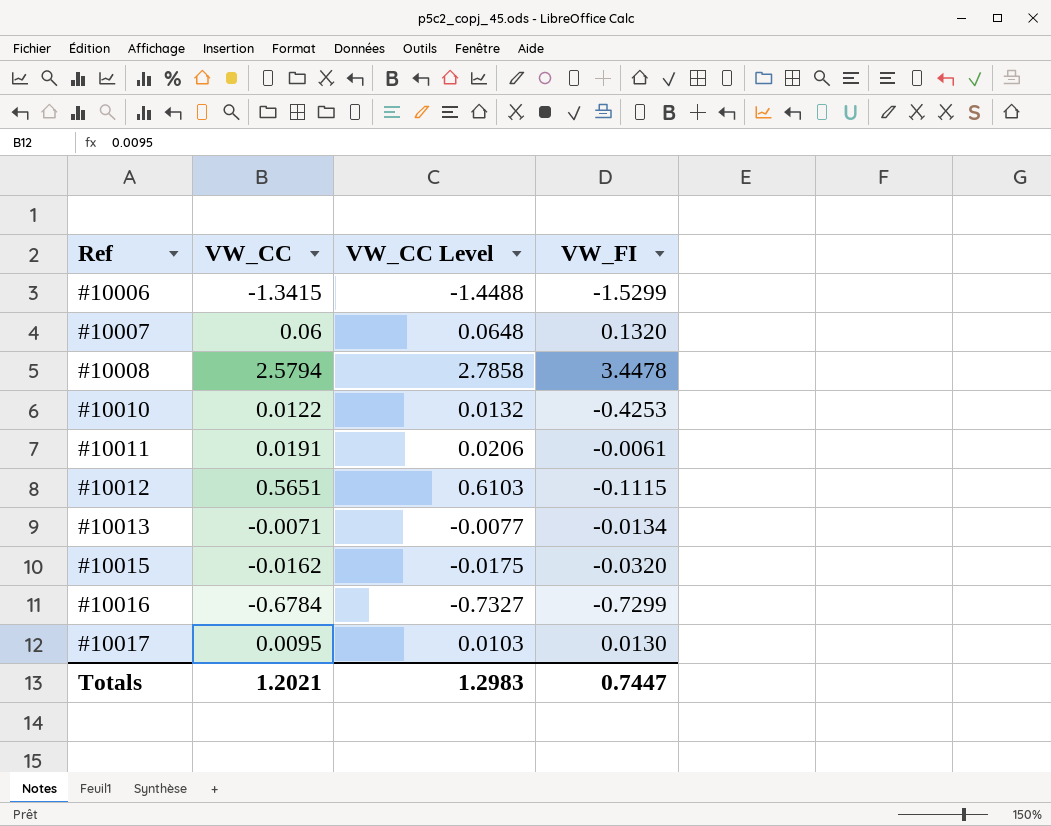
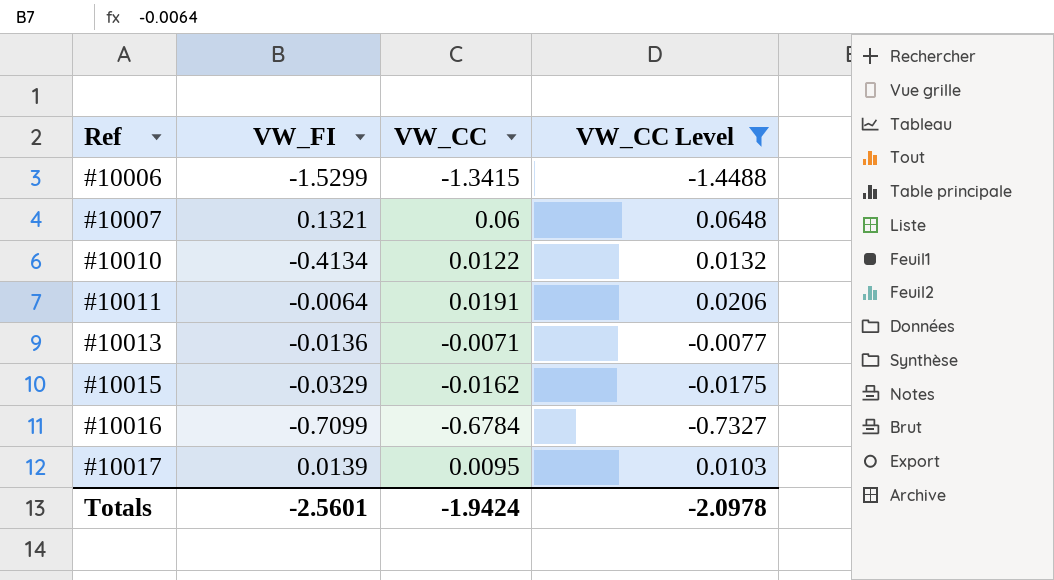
filter: none -> VW_CC Level <= 0.0648
column VW_FI | position: 4 -> 2
#10007 | VW_FI: 0.1320 -> 0.1321
#10010 | VW_FI: -0.4253 -> -0.4134
#10011 | VW_FI: -0.0061 -> -0.0064
#10013 | VW_FI: -0.0134 -> -0.0136
#10015 | VW_FI: -0.0320 -> -0.0329
#10016 | VW_FI: -0.7299 -> -0.7099
#10017 | VW_FI: 0.0130 -> 0.0139
Totals | VW_FI: 0.7447 -> -2.5601
Totals | VW_CC: 1.2021 -> -1.9424
Totals | VW_CC Level: 1.2983 -> -2.0978

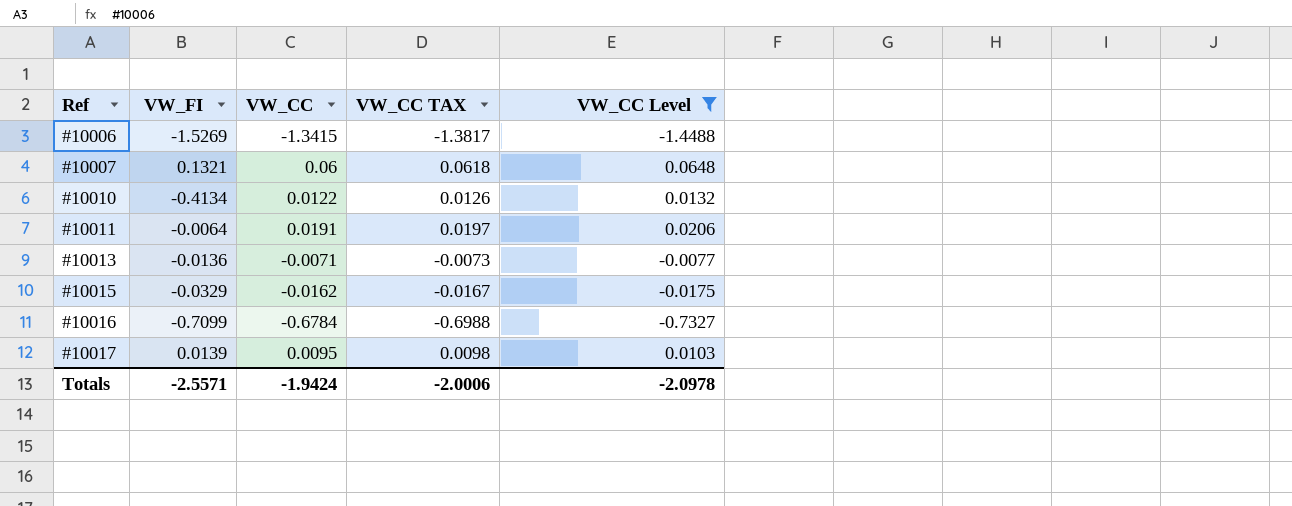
column VW_CC TAX | formula: none -> [VW_CC] * 1.03
#10006 | VW_FI: -1.5299 -> -1.5269
Totals | VW_FI: -2.5601 -> -2.5571

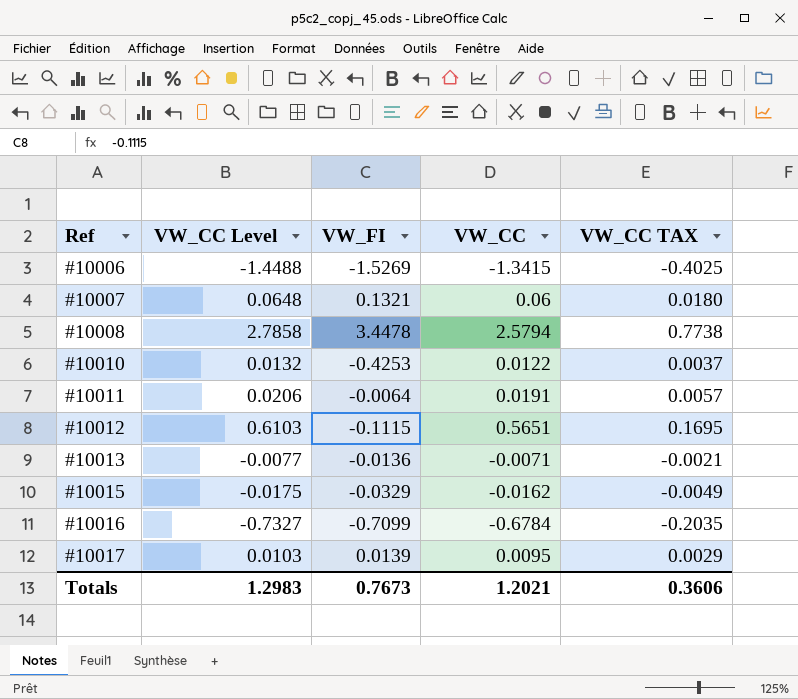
filter: VW_CC Level <= 0.0648 -> none
column VW_CC Level | position: 5 -> 2
column VW_CC TAX | formula: [VW_CC] * 1.03 -> [VW_CC] * 0.3
#10010 | VW_FI: -0.4134 -> -0.4253
Totals | VW_CC Level: -2.0978 -> 1.2983
Totals | VW_FI: -2.5571 -> 0.7673
Totals | VW_CC: -1.9424 -> 1.2021
Totals | VW_CC TAX: -2.0006 -> 0.3606

